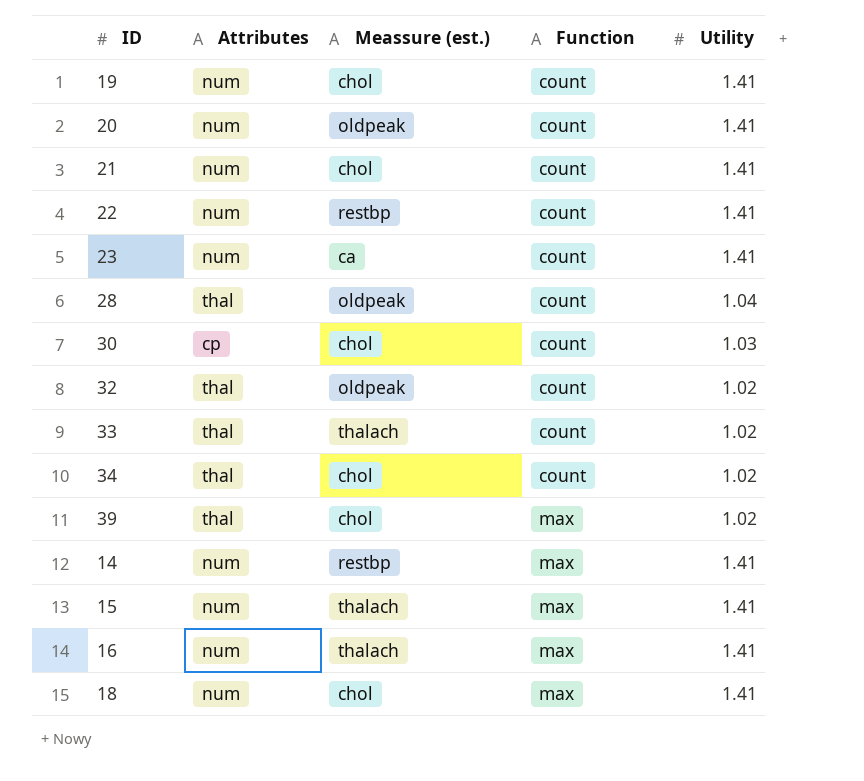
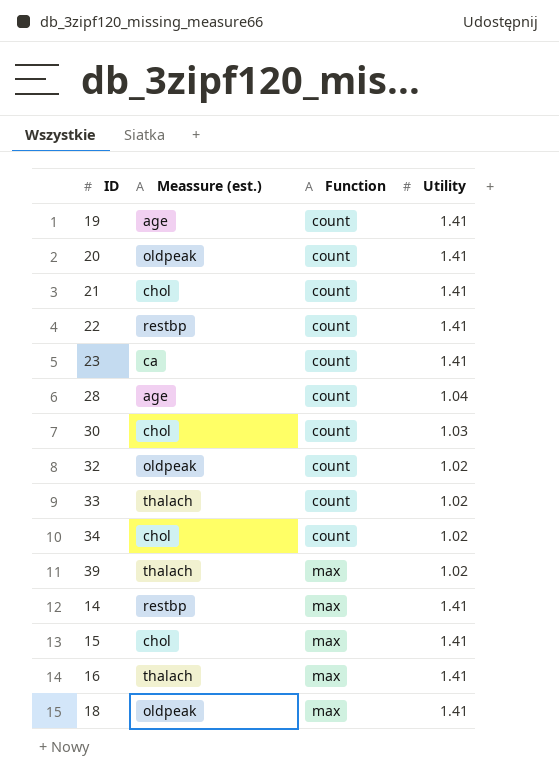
column Attributes | position: 2 -> none
19 | Meassure (est.): chol -> age
28 | Meassure (est.): oldpeak -> age
39 | Meassure (est.): chol -> thalach
15 | Meassure (est.): thalach -> chol
18 | Meassure (est.): chol -> oldpeak

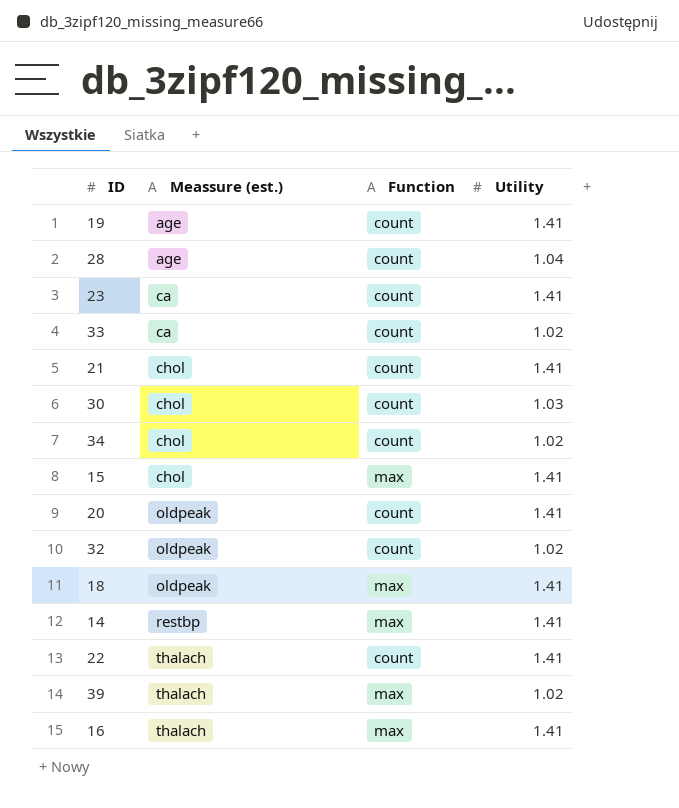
row order: Function ascending -> Meassure (est.) ascending
33 | Meassure (est.): thalach -> ca
22 | Meassure (est.): restbp -> thalach

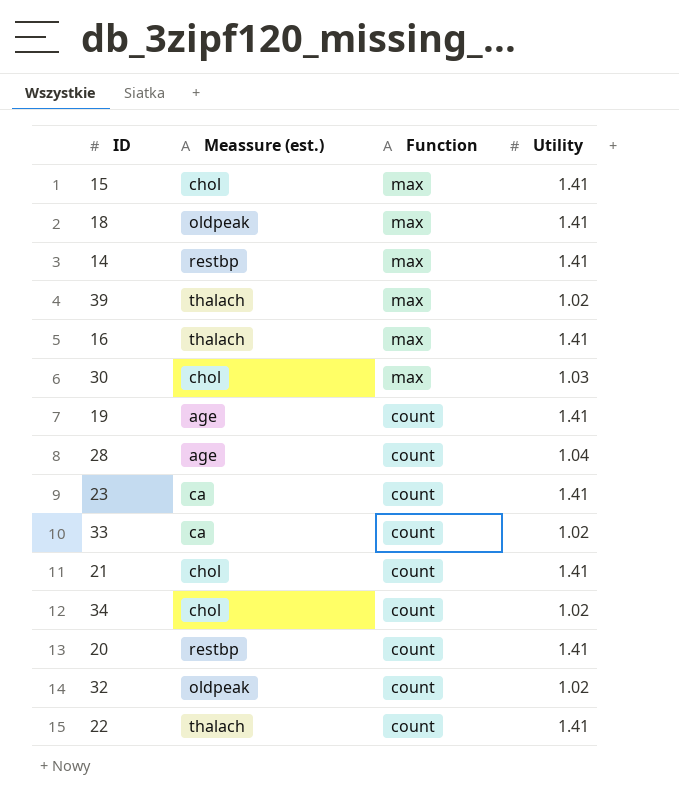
row order: Meassure (est.) ascending -> Function descending
30 | Function: count -> max
20 | Meassure (est.): oldpeak -> restbp

